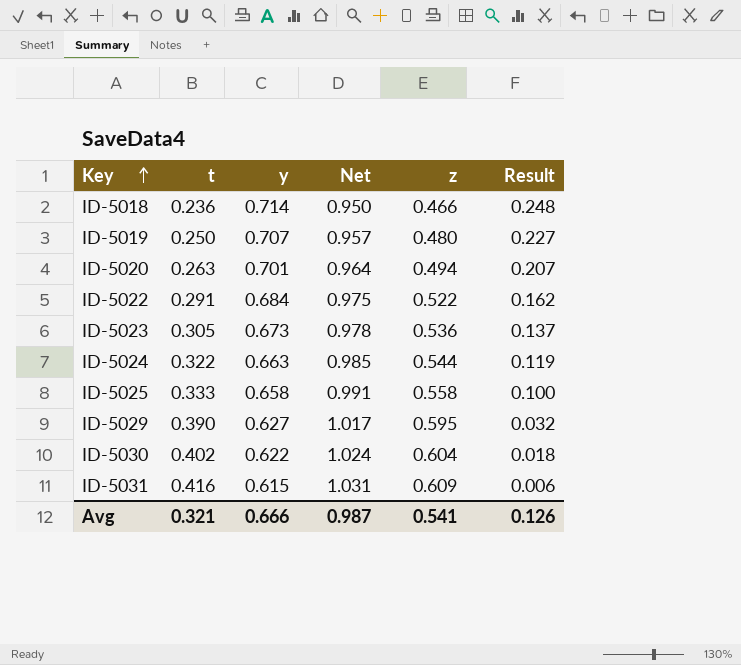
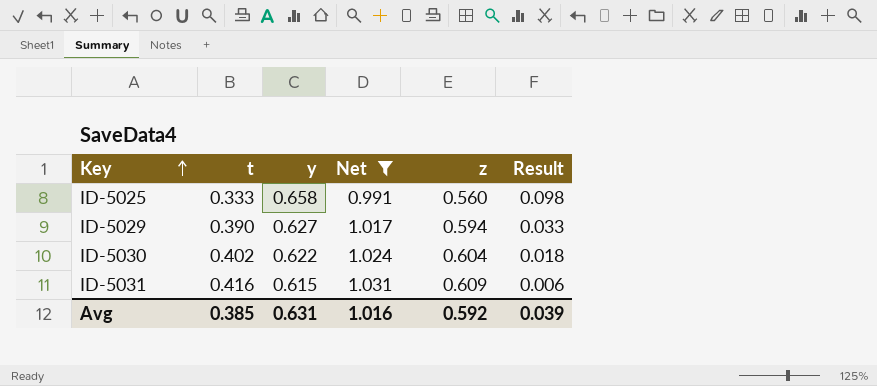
filter: none -> Net >= 0.991
ID-5025 | z: 0.558 -> 0.560
ID-5025 | Result: 0.100 -> 0.098
ID-5029 | z: 0.595 -> 0.594
ID-5029 | Result: 0.032 -> 0.033
Avg | t: 0.321 -> 0.385
Avg | y: 0.666 -> 0.631
Avg | Net: 0.987 -> 1.016
Avg | z: 0.541 -> 0.592
Avg | Result: 0.126 -> 0.039

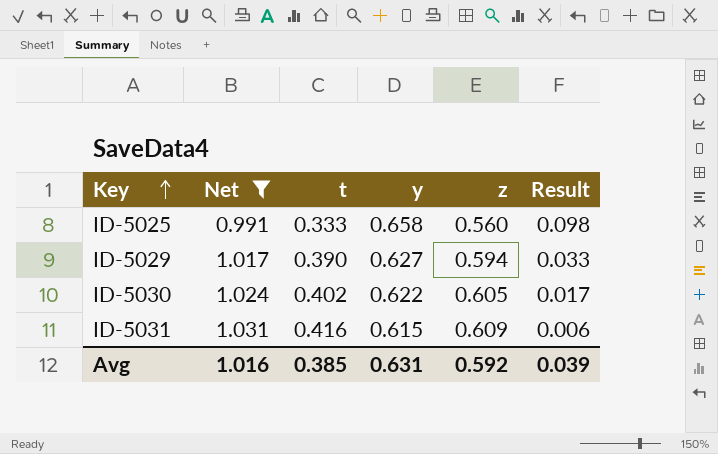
column Net | position: 4 -> 2
ID-5030 | z: 0.604 -> 0.605
ID-5030 | Result: 0.018 -> 0.017

